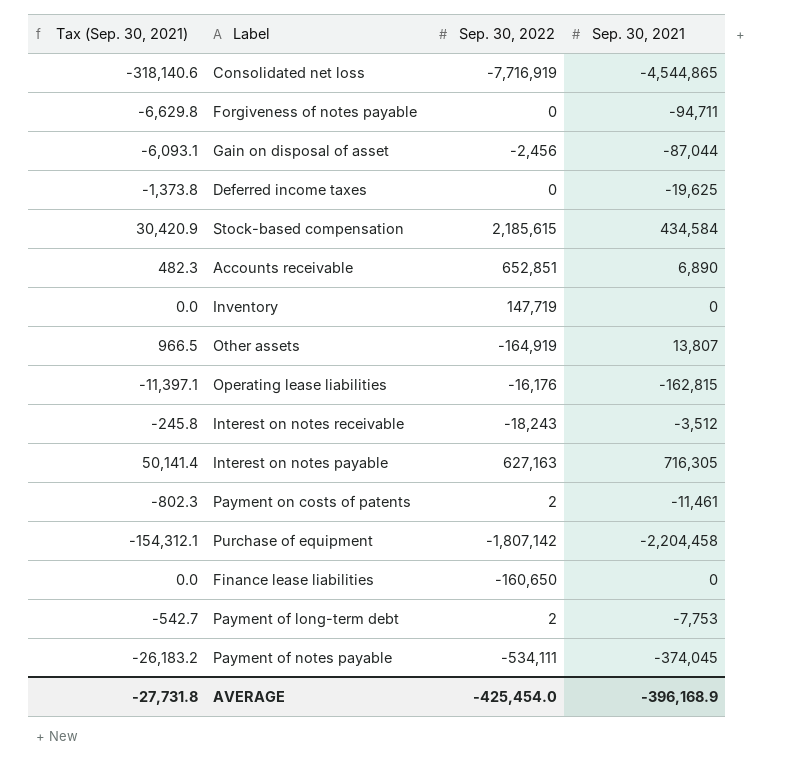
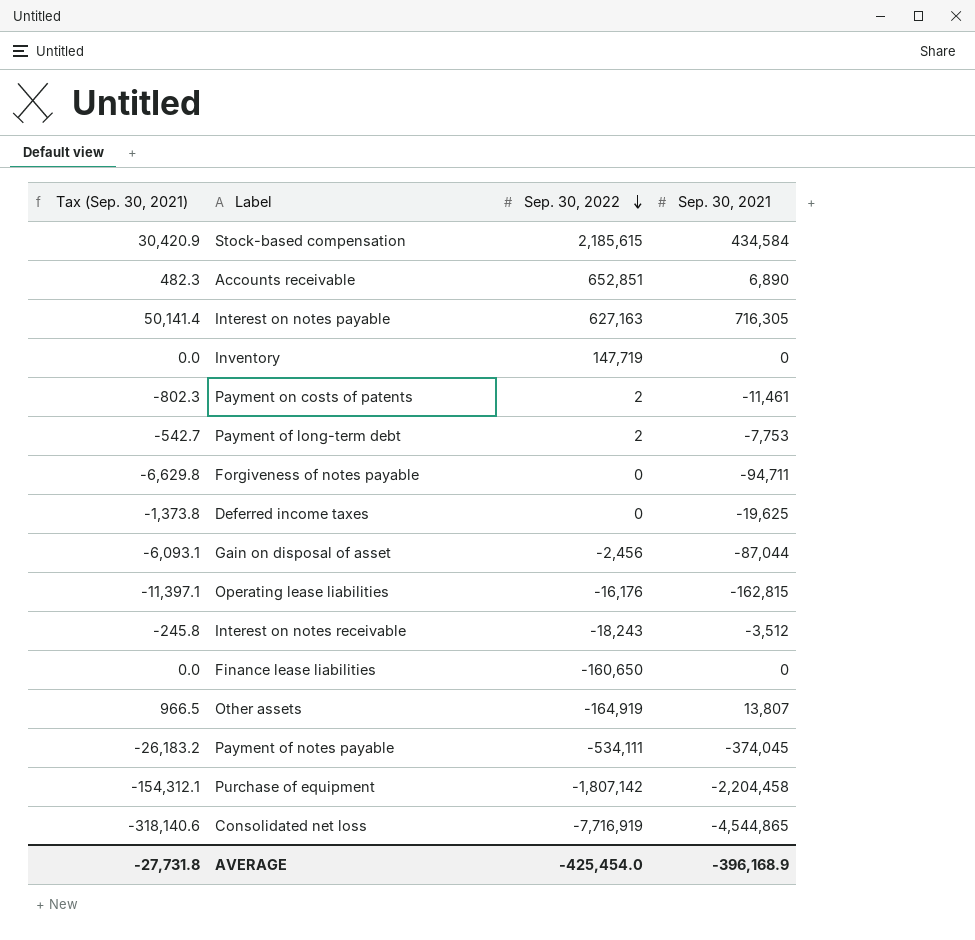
row order: none -> Sep. 30, 2022 descending

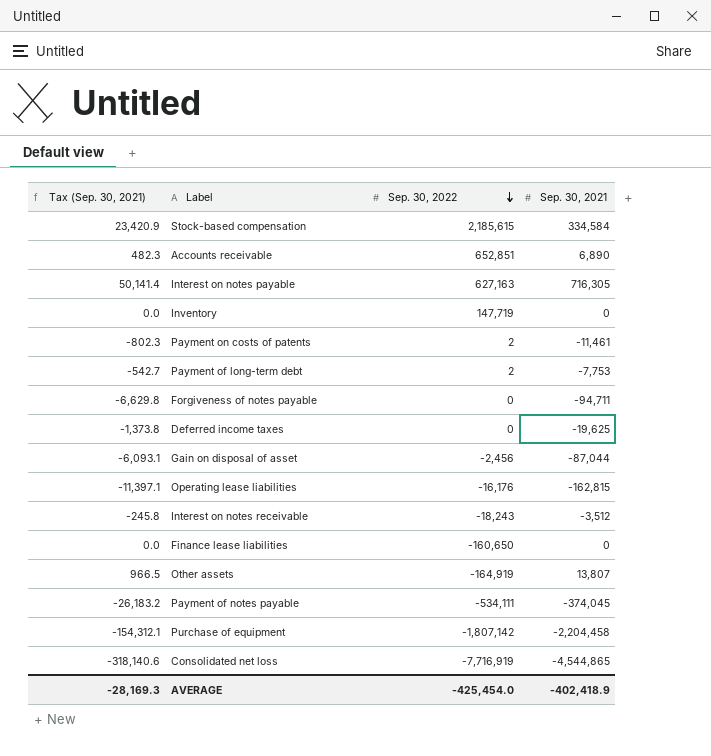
Stock-based compensation | Tax (Sep. 30, 2021): 30,420.9 -> 23,420.9
Stock-based compensation | Sep. 30, 2021: 434,584 -> 334,584
AVERAGE | Tax (Sep. 30, 2021): -27,731.8 -> -28,169.3
AVERAGE | Sep. 30, 2021: -396,168.9 -> -402,418.9

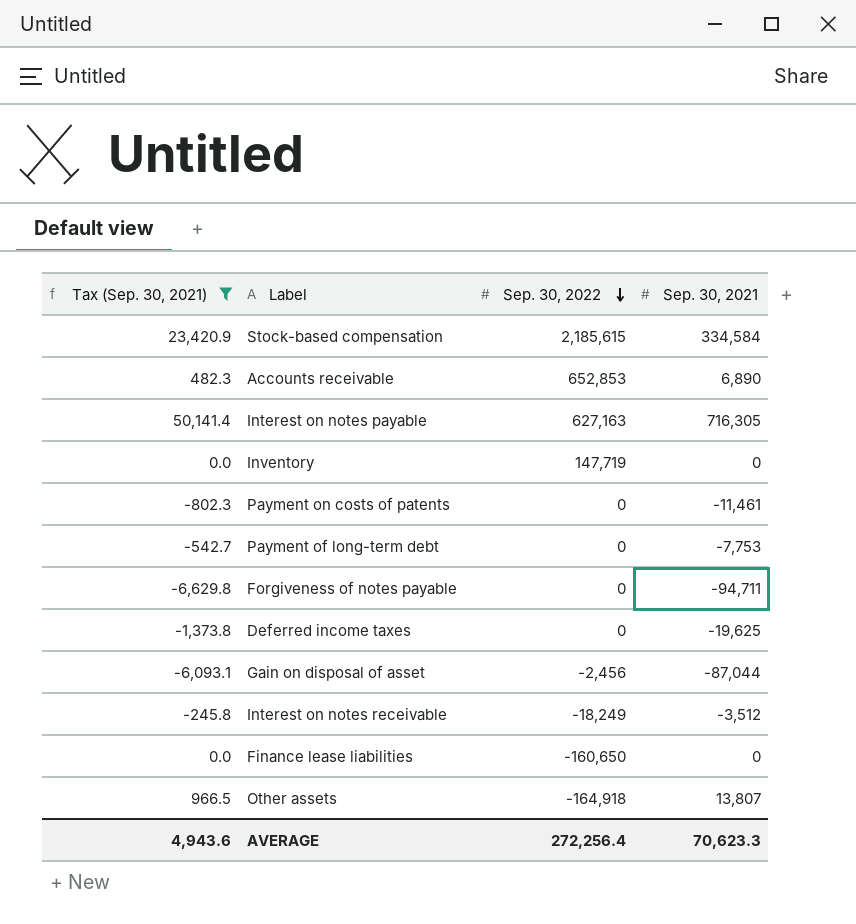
filter: none -> Tax (Sep. 30, 2021) >= -6,629.8
Accounts receivable | Sep. 30, 2022: 652,851 -> 652,853
Payment on costs of patents | Sep. 30, 2022: 2 -> 0
Payment of long-term debt | Sep. 30, 2022: 2 -> 0
Interest on notes receivable | Sep. 30, 2022: -18,243 -> -18,249
Other assets | Sep. 30, 2022: -164,919 -> -164,918
AVERAGE | Tax (Sep. 30, 2021): -28,169.3 -> 4,943.6
AVERAGE | Sep. 30, 2022: -425,454.0 -> 272,256.4
AVERAGE | Sep. 30, 2021: -402,418.9 -> 70,623.3

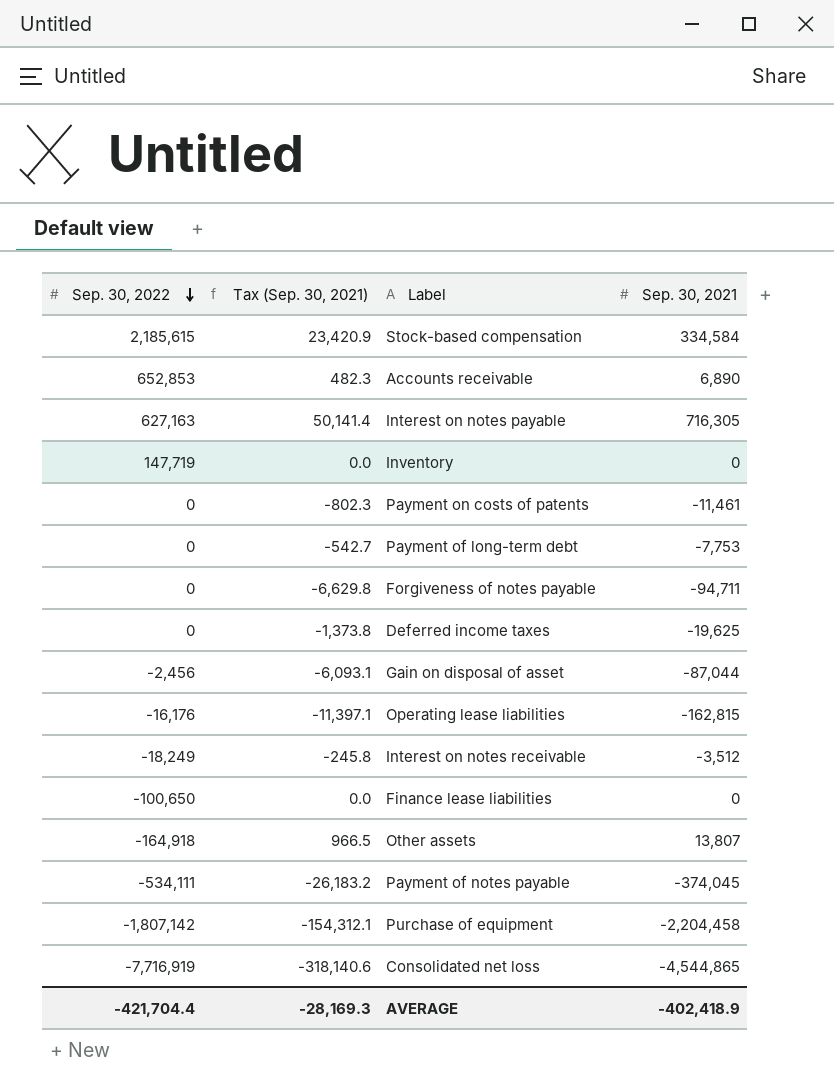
filter: Tax (Sep. 30, 2021) >= -6,629.8 -> none
column Sep. 30, 2022 | position: 3 -> 1
Finance lease liabilities | Sep. 30, 2022: -160,650 -> -100,650
AVERAGE | Sep. 30, 2022: 272,256.4 -> -421,704.4
AVERAGE | Tax (Sep. 30, 2021): 4,943.6 -> -28,169.3
AVERAGE | Sep. 30, 2021: 70,623.3 -> -402,418.9

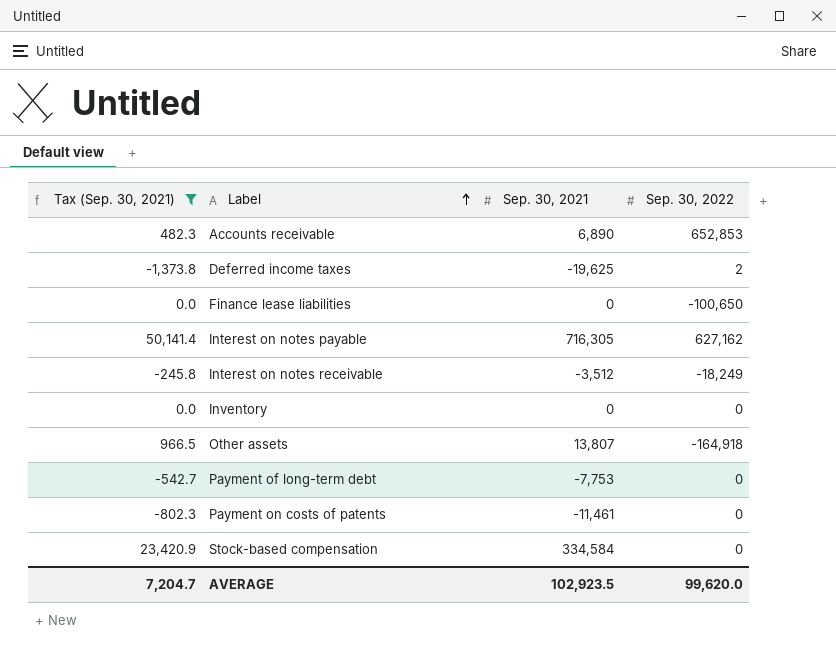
filter: none -> Tax (Sep. 30, 2021) >= -1,373.8
row order: Sep. 30, 2022 descending -> Label ascending
column Sep. 30, 2022 | position: 1 -> 4
Deferred income taxes | Sep. 30, 2022: 0 -> 2
Interest on notes payable | Sep. 30, 2022: 627,163 -> 627,162
Inventory | Sep. 30, 2022: 147,719 -> 0
Stock-based compensation | Sep. 30, 2022: 2,185,615 -> 0
AVERAGE | Tax (Sep. 30, 2021): -28,169.3 -> 7,204.7
AVERAGE | Sep. 30, 2021: -402,418.9 -> 102,923.5
AVERAGE | Sep. 30, 2022: -421,704.4 -> 99,620.0

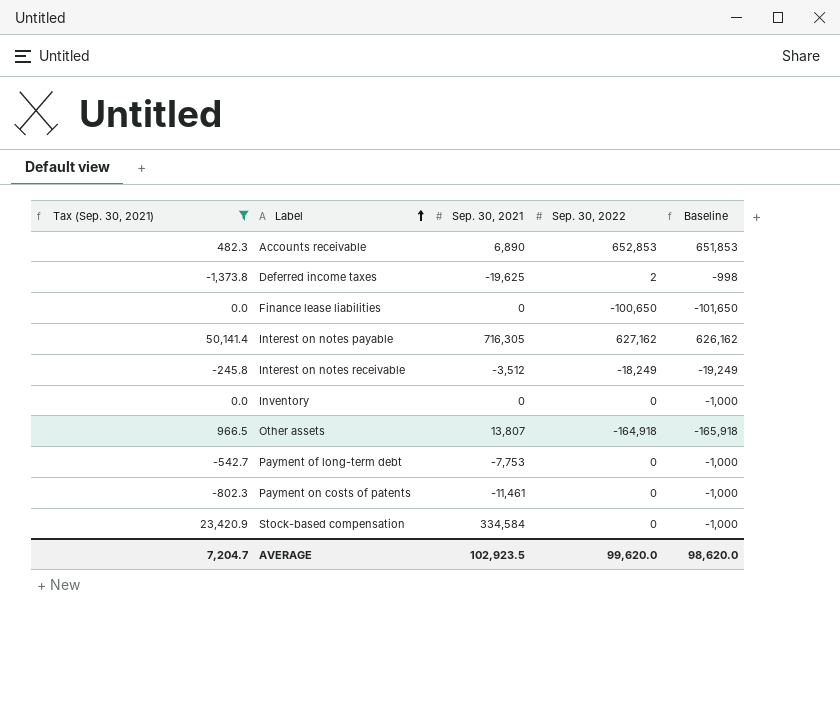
column Baseline | formula: none -> [Sep. 30, 2022] - 1000

